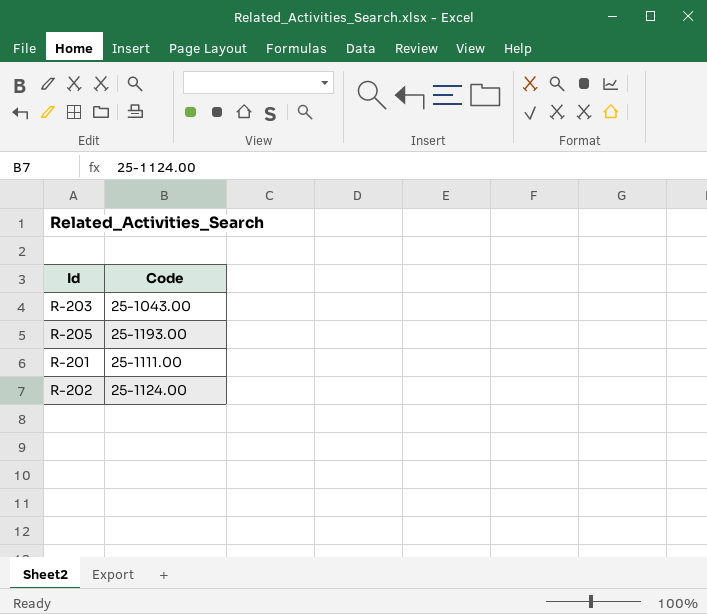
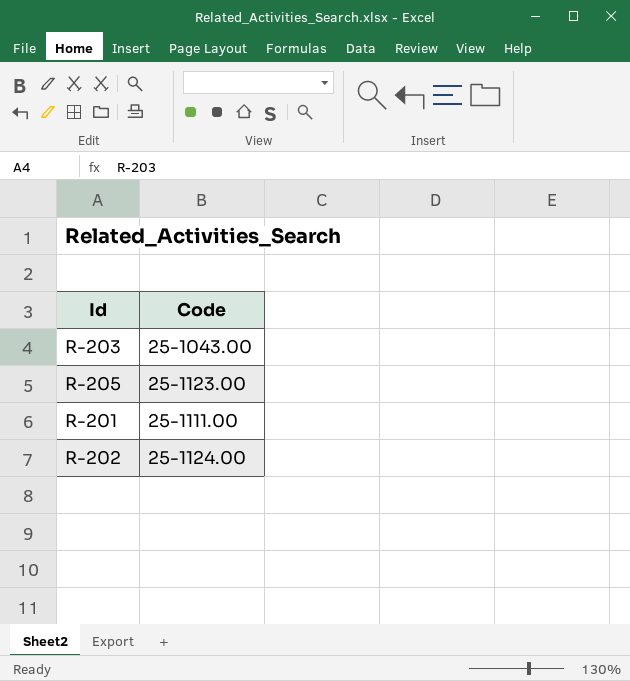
R-205 | Code: 25-1193.00 -> 25-1123.00

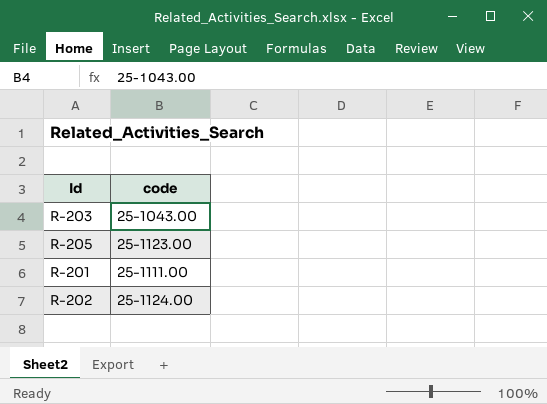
column name: Code -> code

